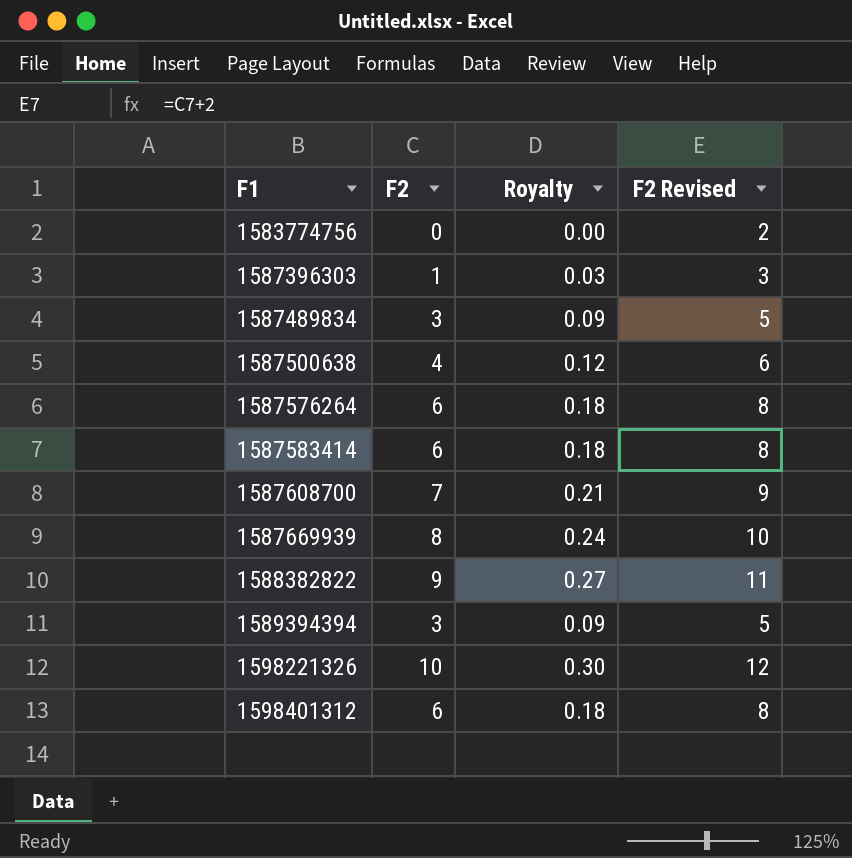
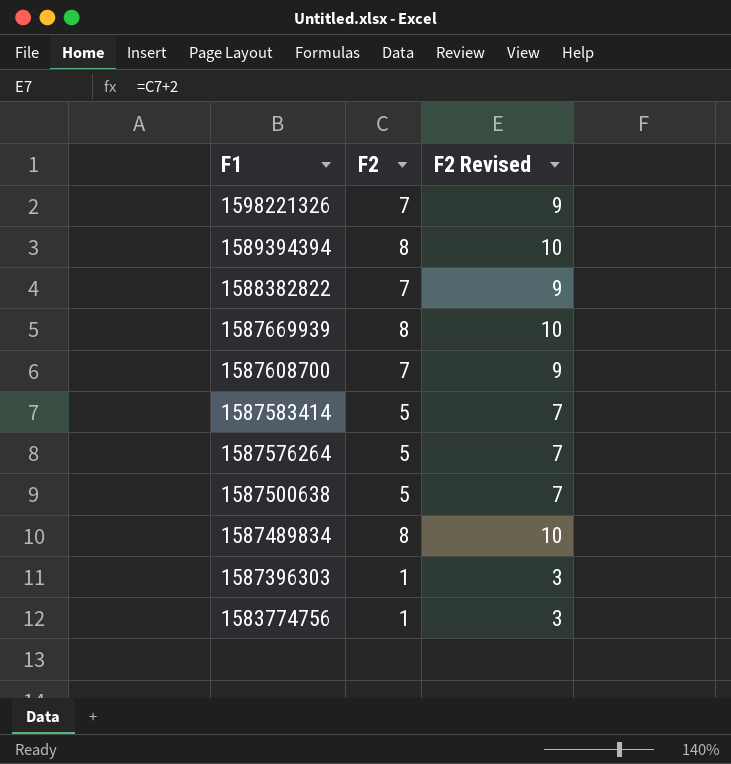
row order: F1 ascending -> F1 descending
column Royalty | formula: [F2] * 0.03 -> none
row 1598401312: 6 | 0.18 | 8 -> none
1598221326 | F2: 10 -> 7
1598221326 | F2 Revised: 12 -> 9
1589394394 | F2: 3 -> 8
1589394394 | F2 Revised: 5 -> 10
1588382822 | F2: 9 -> 7
1588382822 | F2 Revised: 11 -> 9
1587583414 | F2: 6 -> 5
1587583414 | F2 Revised: 8 -> 7
1587576264 | F2: 6 -> 5
1587576264 | F2 Revised: 8 -> 7
1587500638 | F2: 4 -> 5
1587500638 | F2 Revised: 6 -> 7
1587489834 | F2: 3 -> 8
1587489834 | F2 Revised: 5 -> 10
1583774756 | F2: 0 -> 1
1583774756 | F2 Revised: 2 -> 3

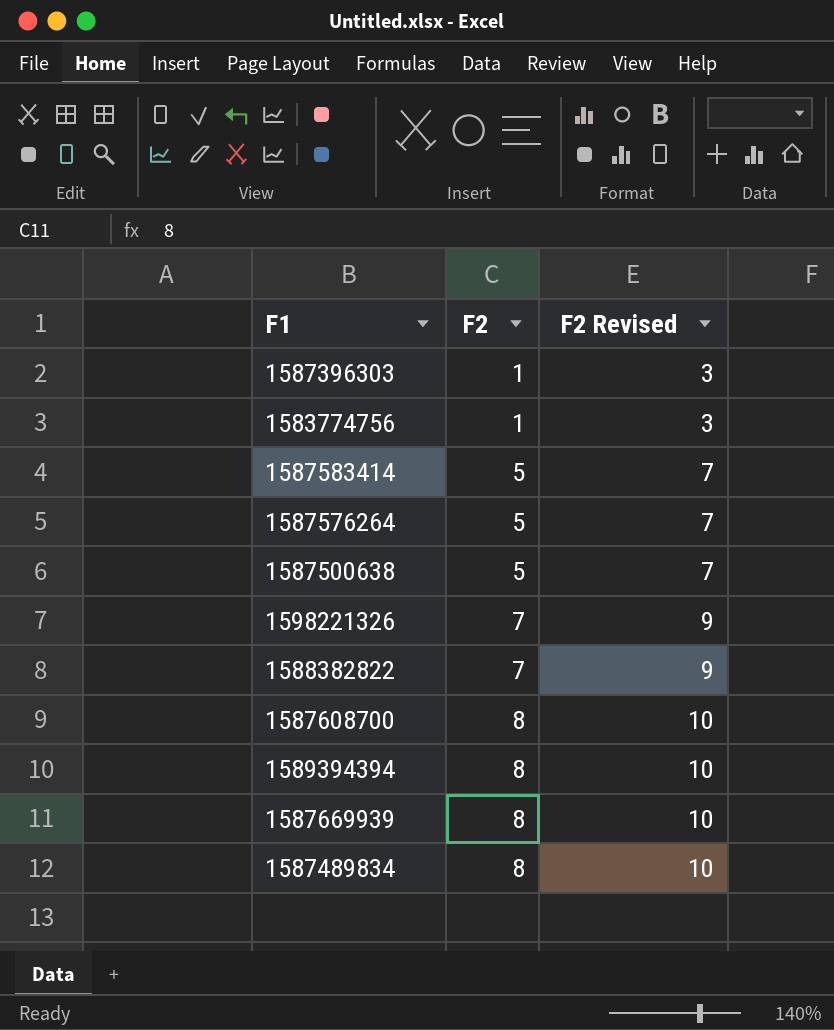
row order: F1 descending -> F2 ascending
1587608700 | F2: 7 -> 8
1587608700 | F2 Revised: 9 -> 10

